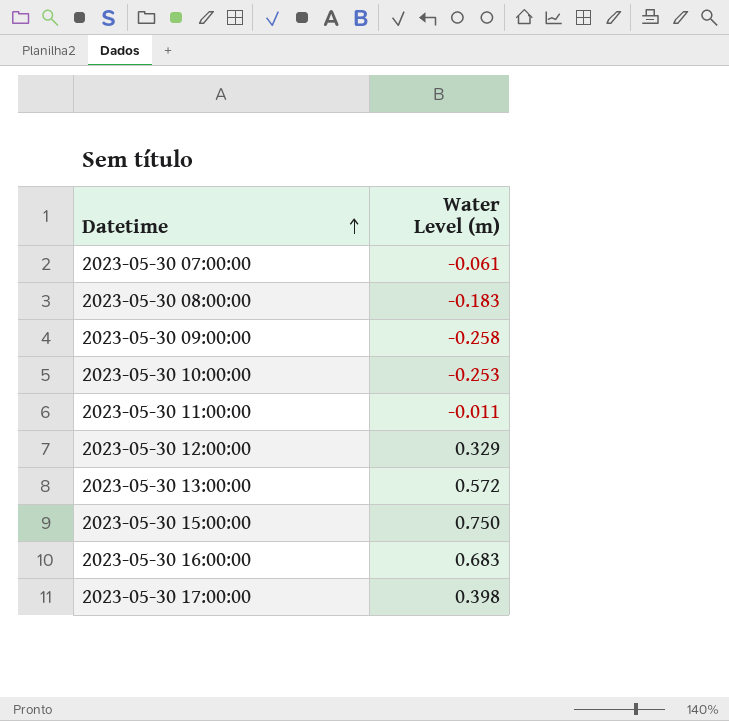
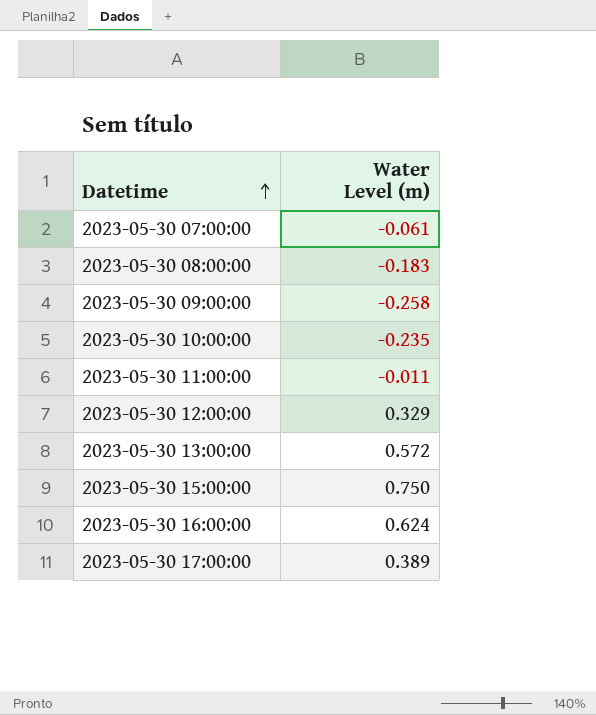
2023-05-30 10:00:00 | Water Level (m): -0.253 -> -0.235
2023-05-30 16:00:00 | Water Level (m): 0.683 -> 0.624
2023-05-30 17:00:00 | Water Level (m): 0.398 -> 0.389

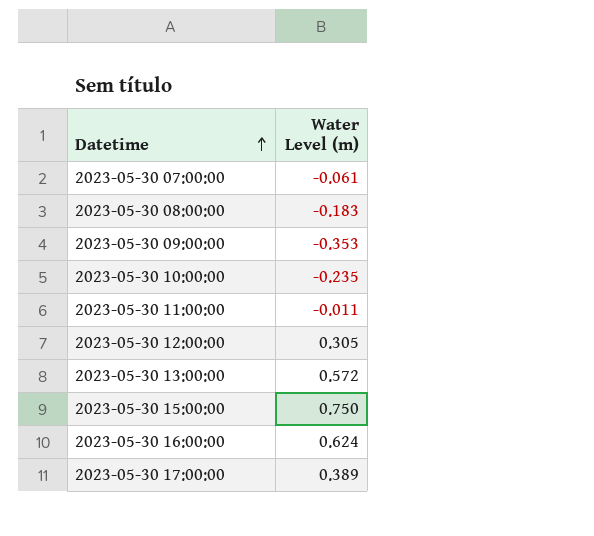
2023-05-30 09:00:00 | Water Level (m): -0.258 -> -0.353
2023-05-30 12:00:00 | Water Level (m): 0.329 -> 0.305

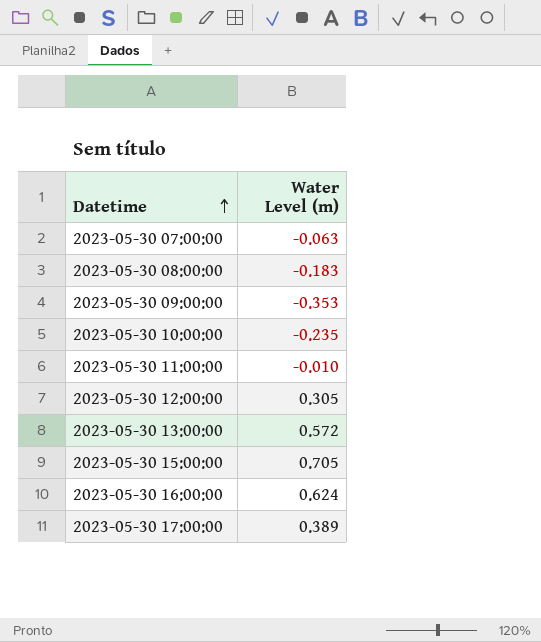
2023-05-30 07:00:00 | Water Level (m): -0.061 -> -0.063
2023-05-30 11:00:00 | Water Level (m): -0.011 -> -0.010
2023-05-30 15:00:00 | Water Level (m): 0.750 -> 0.705

